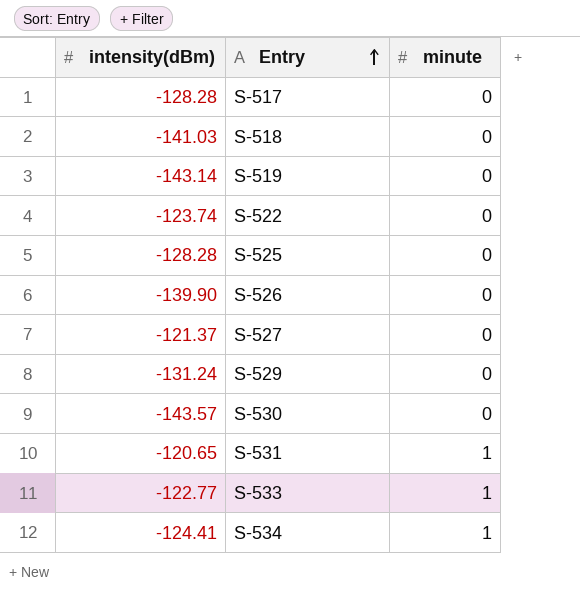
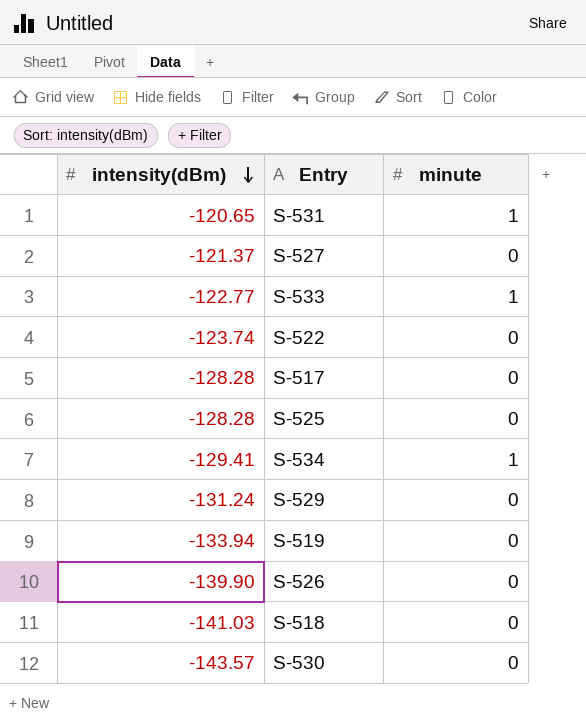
row order: Entry ascending -> intensity(dBm) descending
S-534 | intensity(dBm): -124.41 -> -129.41
S-519 | intensity(dBm): -143.14 -> -133.94

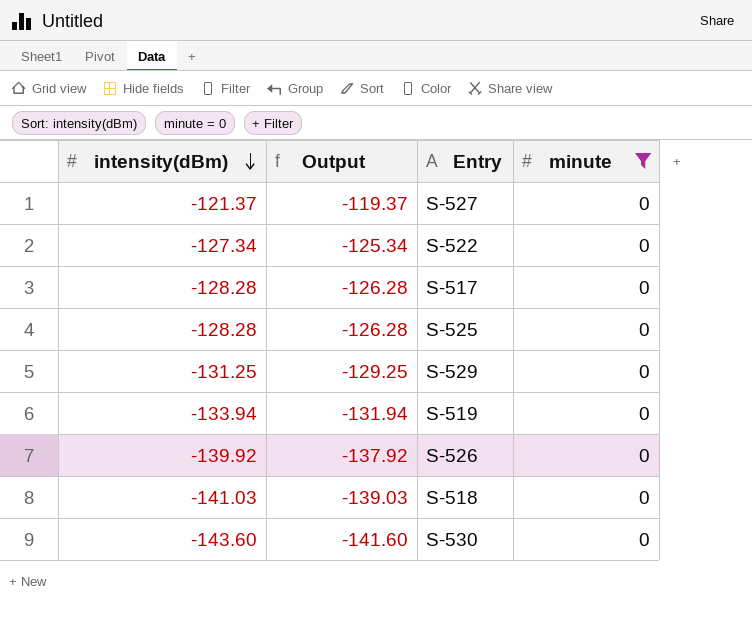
filter: none -> minute = 0
column Output | formula: none -> [intensity(dBm)] + 2
S-522 | intensity(dBm): -123.74 -> -127.34
S-529 | intensity(dBm): -131.24 -> -131.25
S-526 | intensity(dBm): -139.90 -> -139.92
S-530 | intensity(dBm): -143.57 -> -143.60

